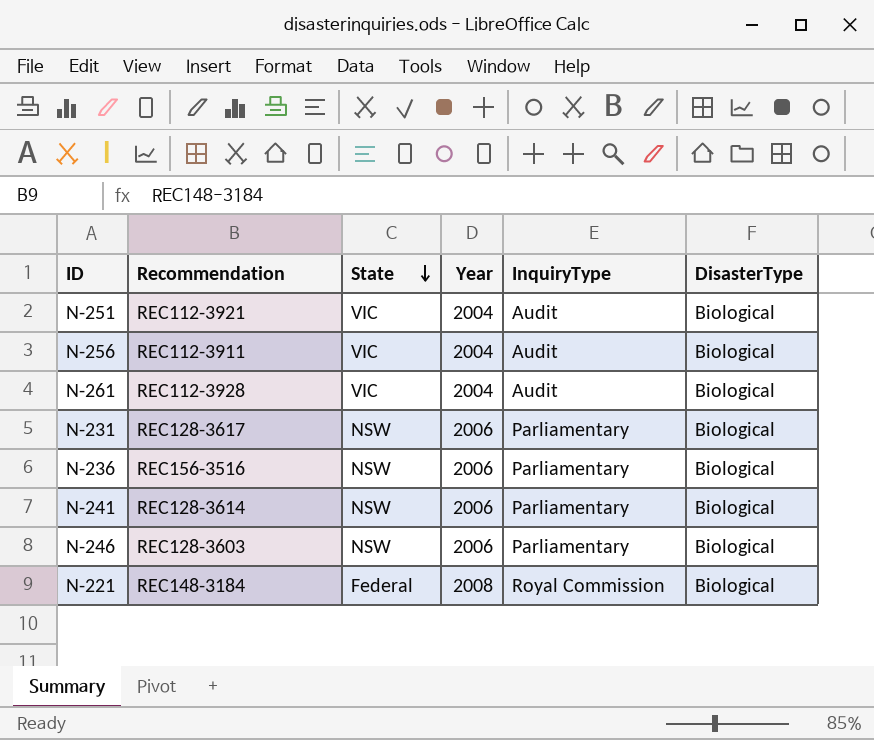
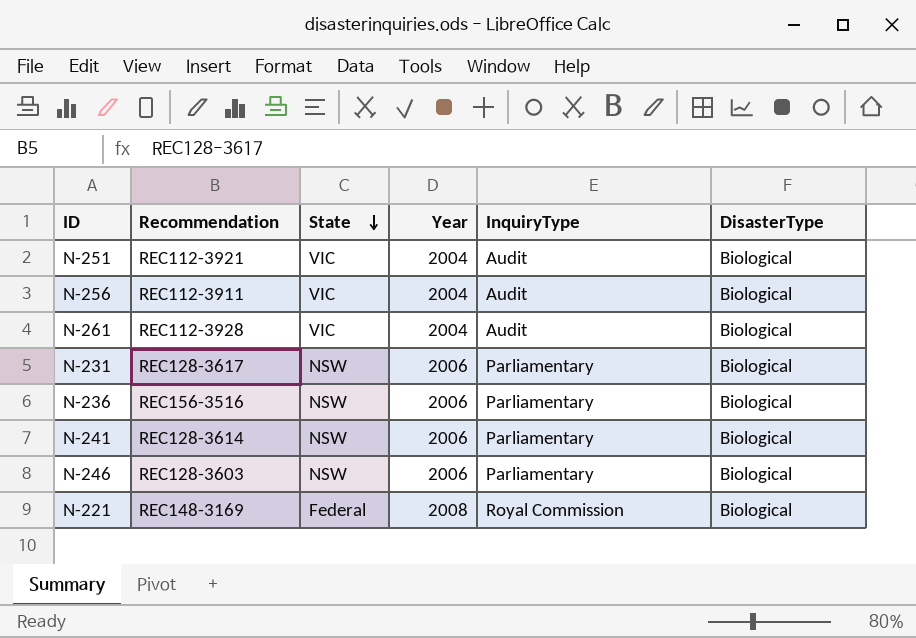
N-221 | Recommendation: REC148-3184 -> REC148-3169

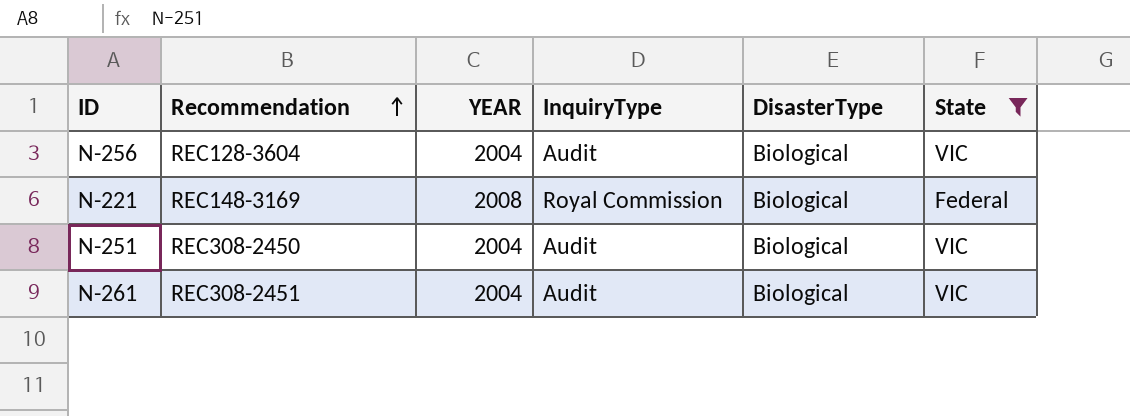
filter: none -> State != NSW
row order: State descending -> Recommendation ascending
column name: Year -> YEAR
column State | position: 3 -> 6
N-256 | Recommendation: REC112-3911 -> REC128-3604
N-251 | Recommendation: REC112-3921 -> REC308-2450
N-261 | Recommendation: REC112-3928 -> REC308-2451

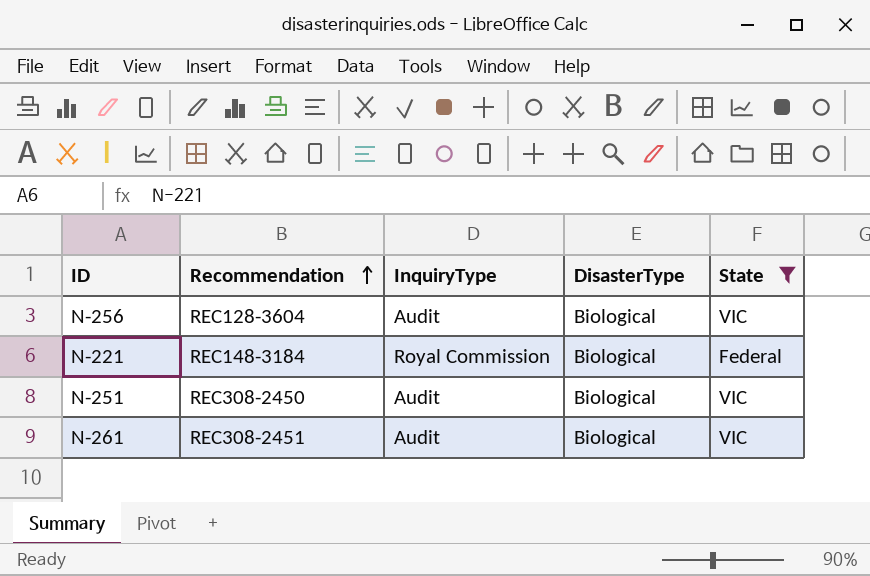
column YEAR | position: 3 -> none
N-221 | Recommendation: REC148-3169 -> REC148-3184

